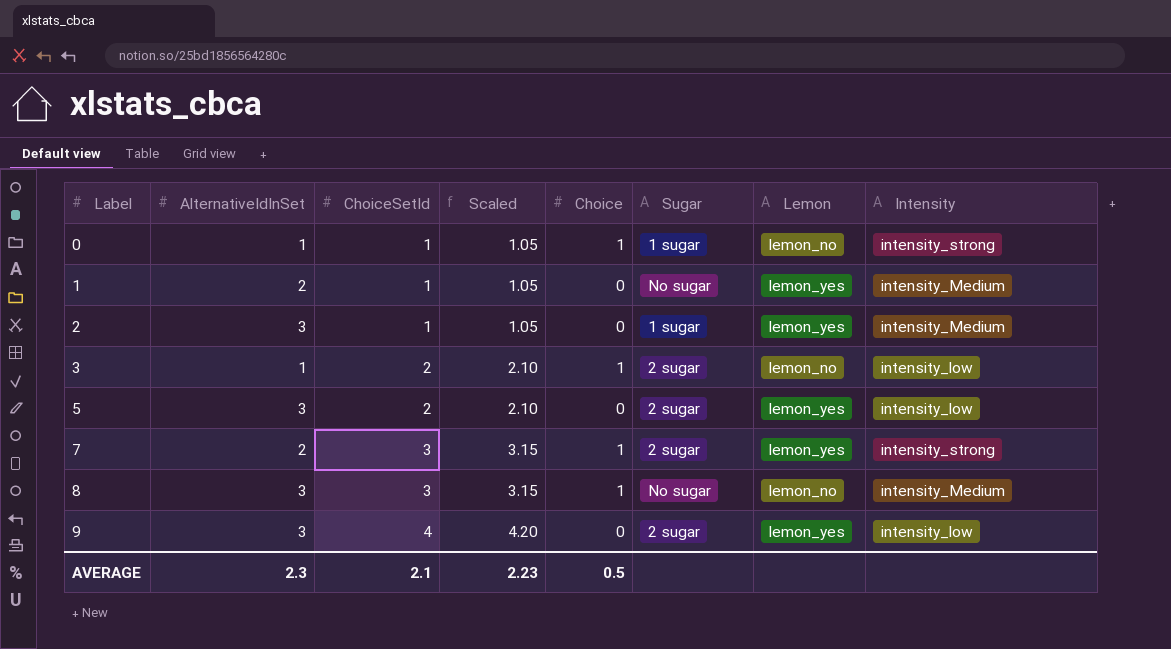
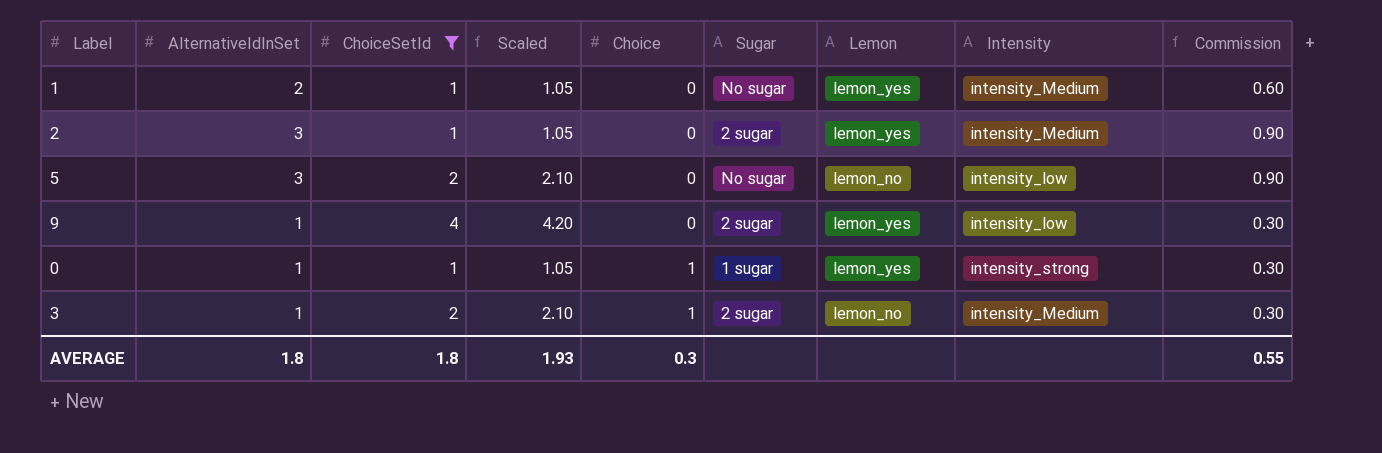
filter: none -> ChoiceSetId != 3
row order: Label ascending -> Choice ascending
column Commission | formula: none -> [AlternativeIdInSet] * 0.3
2 | Sugar: 1 sugar -> 2 sugar
5 | Sugar: 2 sugar -> No sugar
5 | Lemon: lemon_yes -> lemon_no
9 | AlternativeIdInSet: 3 -> 1
0 | Lemon: lemon_no -> lemon_yes
3 | Intensity: intensity_low -> intensity_Medium
AVERAGE | AlternativeIdInSet: 2.3 -> 1.8
AVERAGE | ChoiceSetId: 2.1 -> 1.8
AVERAGE | Scaled: 2.23 -> 1.93
AVERAGE | Choice: 0.5 -> 0.3

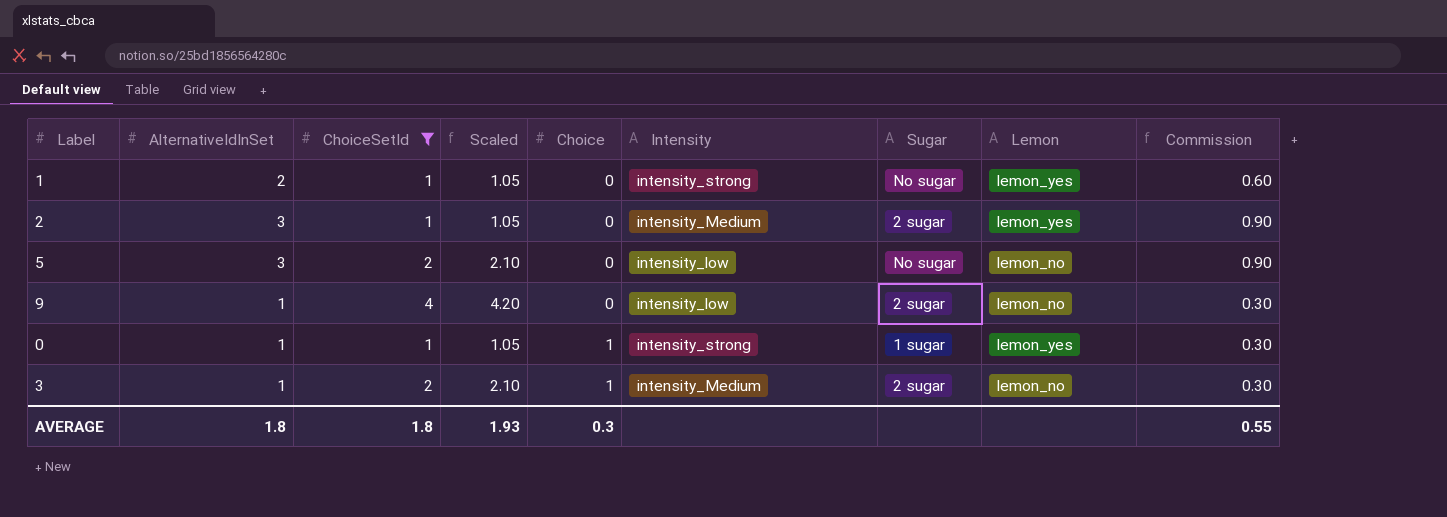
column Intensity | position: 8 -> 6
1 | Intensity: intensity_Medium -> intensity_strong
9 | Lemon: lemon_yes -> lemon_no

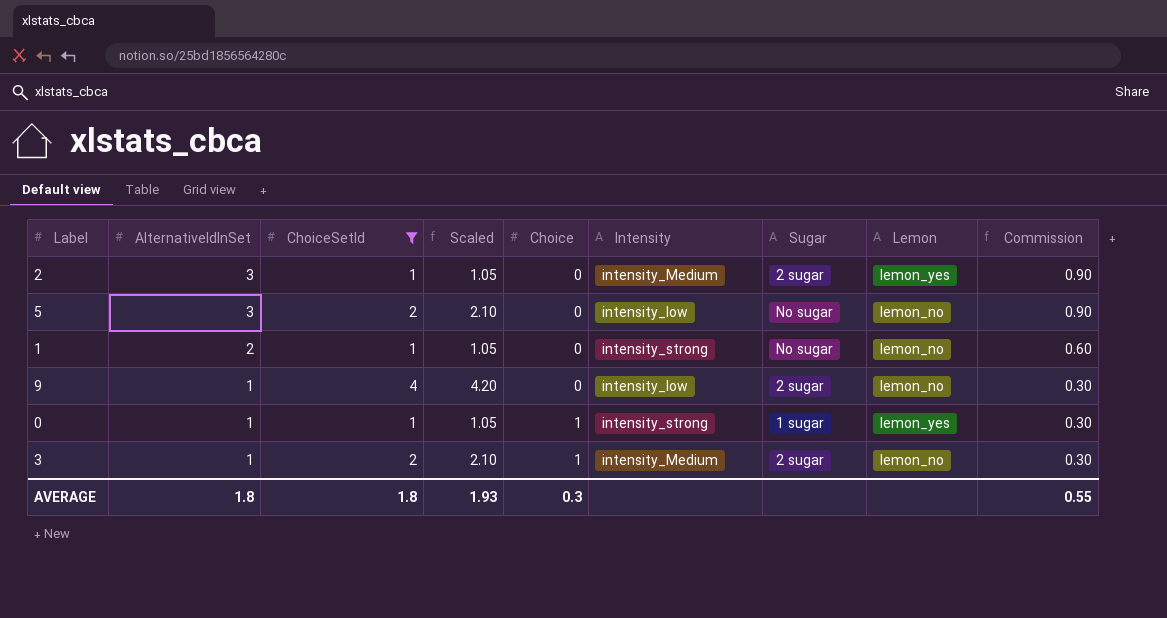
row order: Choice ascending -> AlternativeIdInSet descending
1 | Lemon: lemon_yes -> lemon_no

